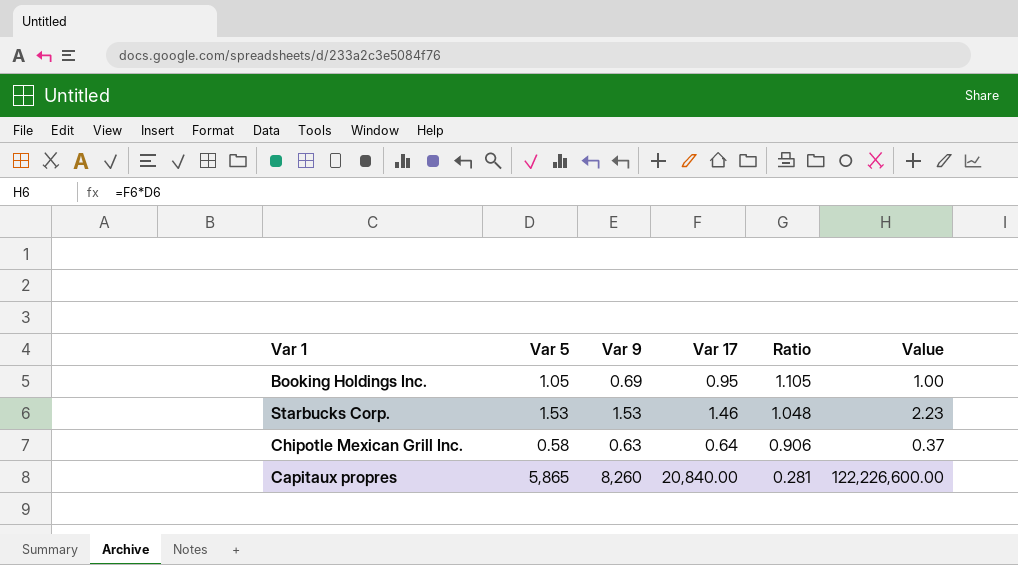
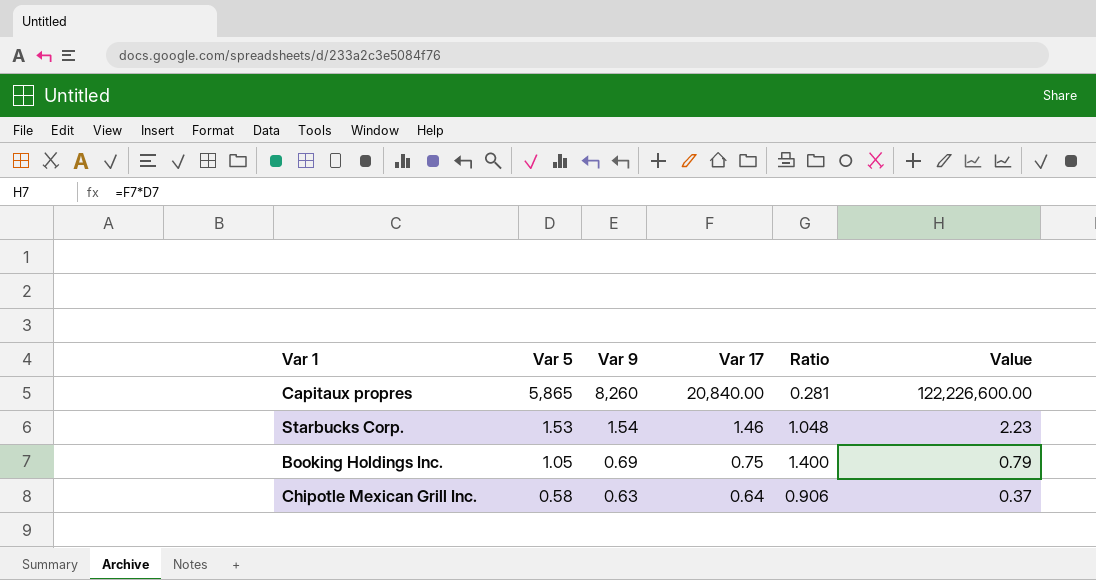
row order: Ratio descending -> Var 5 descending
Starbucks Corp. | Var 9: 1.53 -> 1.54
Booking Holdings Inc. | Var 17: 0.95 -> 0.75
Booking Holdings Inc. | Ratio: 1.105 -> 1.400
Booking Holdings Inc. | Value: 1.00 -> 0.79

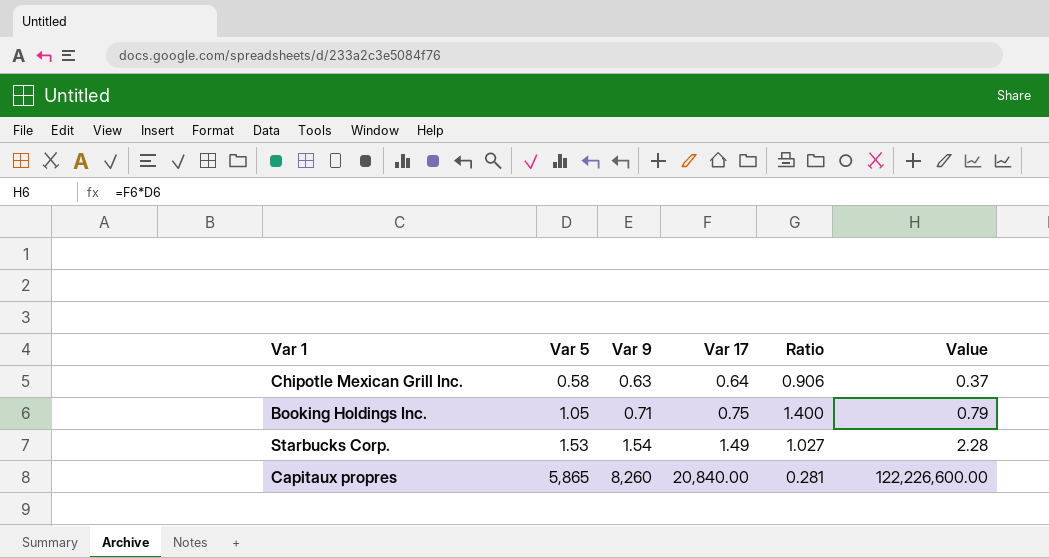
row order: Var 5 descending -> Var 5 ascending
Booking Holdings Inc. | Var 9: 0.69 -> 0.71
Starbucks Corp. | Var 17: 1.46 -> 1.49
Starbucks Corp. | Ratio: 1.048 -> 1.027
Starbucks Corp. | Value: 2.23 -> 2.28

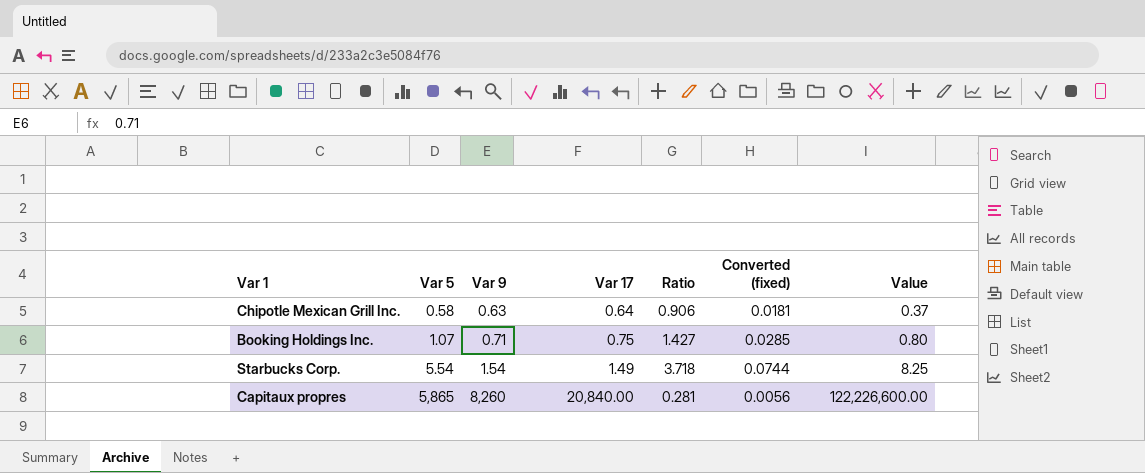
column Converted (fixed) | formula: none -> [Ratio] * 0.02
Booking Holdings Inc. | Var 5: 1.05 -> 1.07
Booking Holdings Inc. | Ratio: 1.400 -> 1.427
Booking Holdings Inc. | Value: 0.79 -> 0.80
Starbucks Corp. | Var 5: 1.53 -> 5.54
Starbucks Corp. | Ratio: 1.027 -> 3.718
Starbucks Corp. | Value: 2.28 -> 8.25

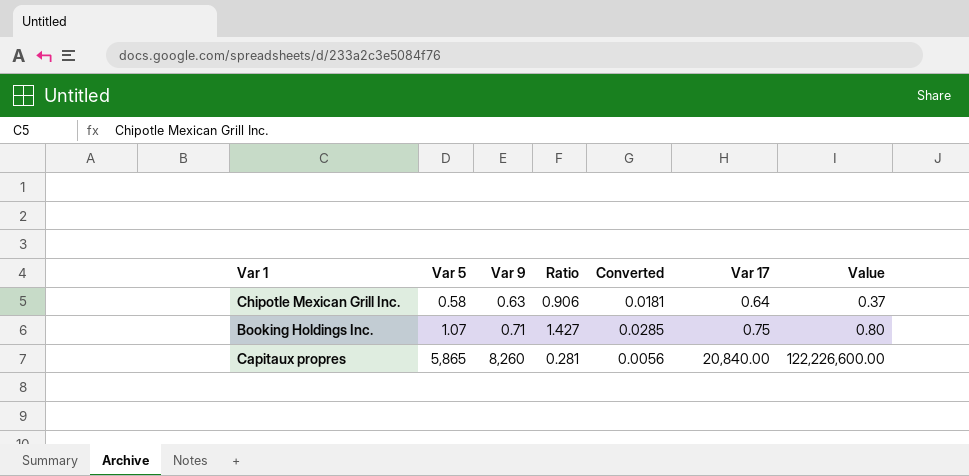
column name: Converted (fixed) -> Converted
column Var 17 | position: 4 -> 6
row Starbucks Corp.: 5.54 | 1.54 | 1.49 | 3.718 | 0.0744 | 8.25 -> none

